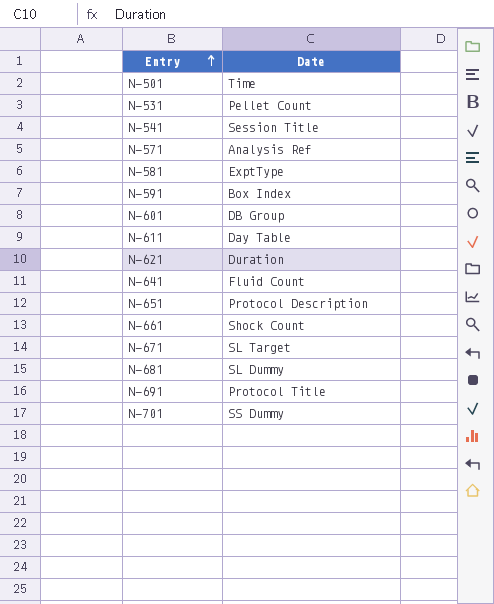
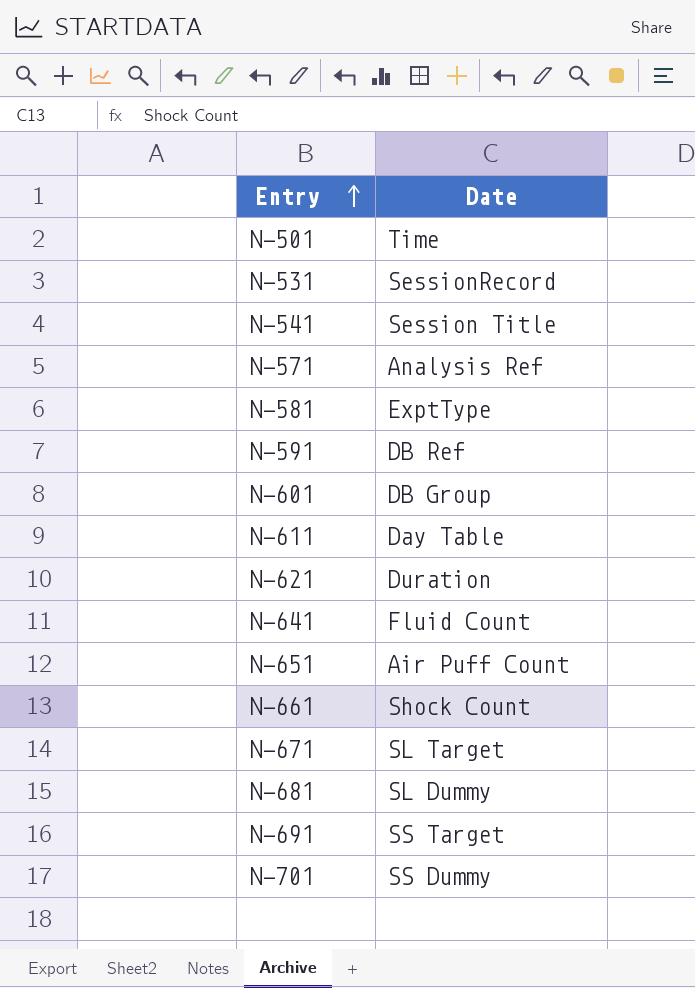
N-531 | Date: Pellet Count -> SessionRecord
N-591 | Date: Box Index -> DB Ref
N-651 | Date: Protocol Description -> Air Puff Count
N-691 | Date: Protocol Title -> SS Target

